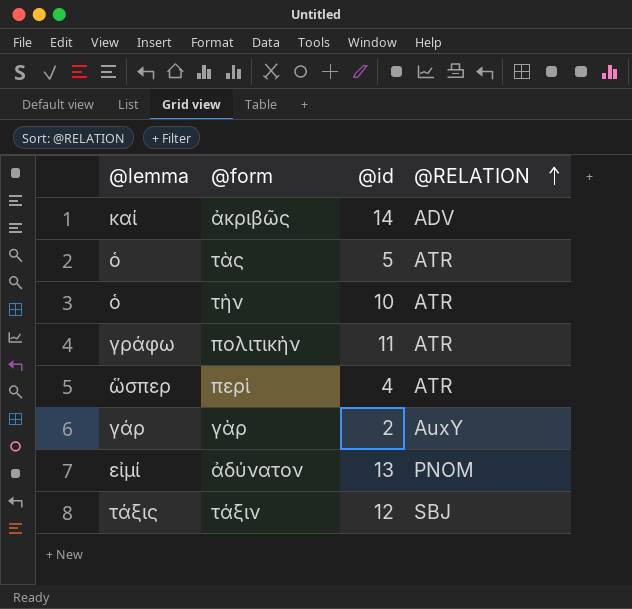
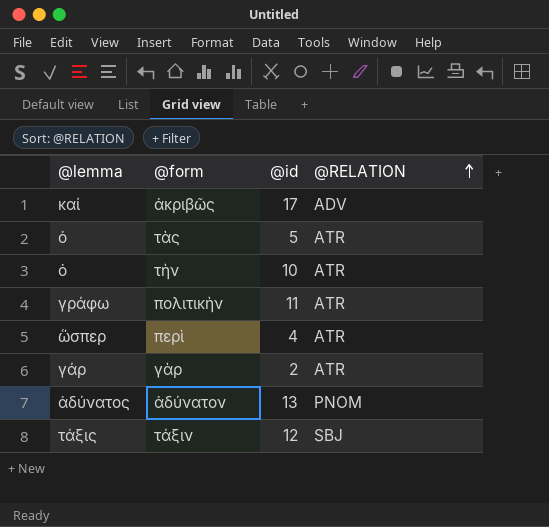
ἀκριβῶς | @id: 14 -> 17
γὰρ | @RELATION: AuxY -> ATR
ἀδύνατον | @lemma: εἰμί -> ἀδύνατος

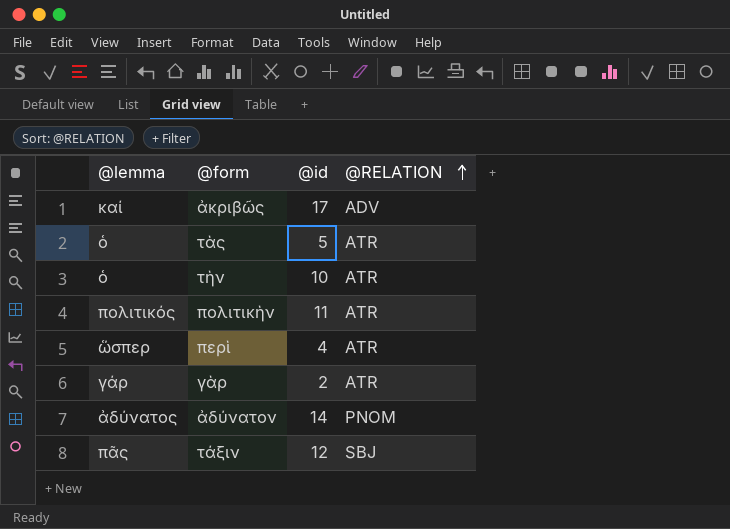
πολιτικὴν | @lemma: γράφω -> πολιτικός
ἀδύνατον | @id: 13 -> 14
τάξιν | @lemma: τάξις -> πᾶς

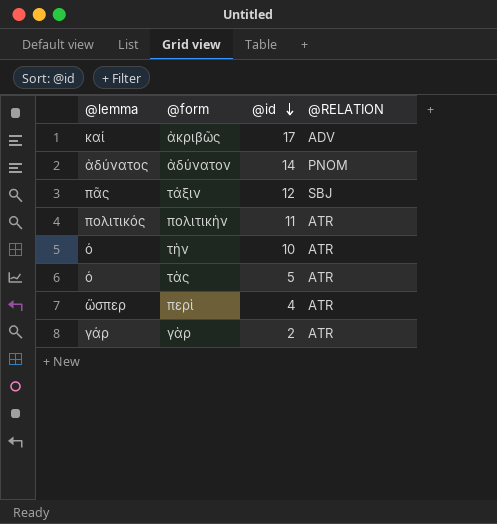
row order: @RELATION ascending -> @id descending

